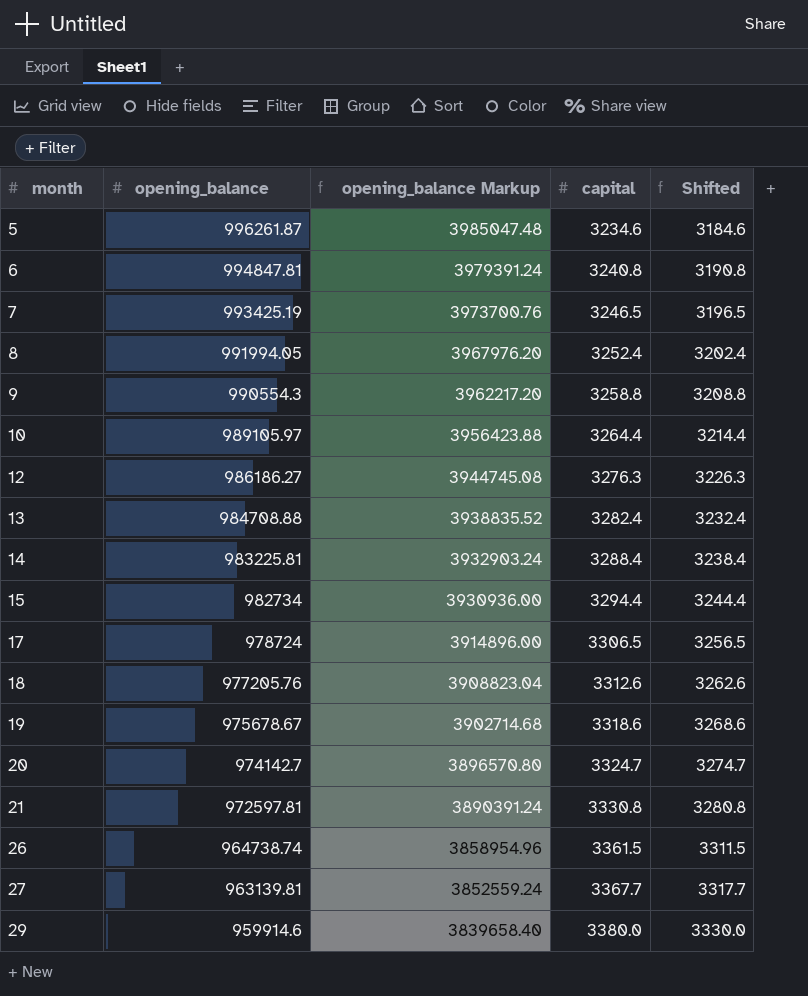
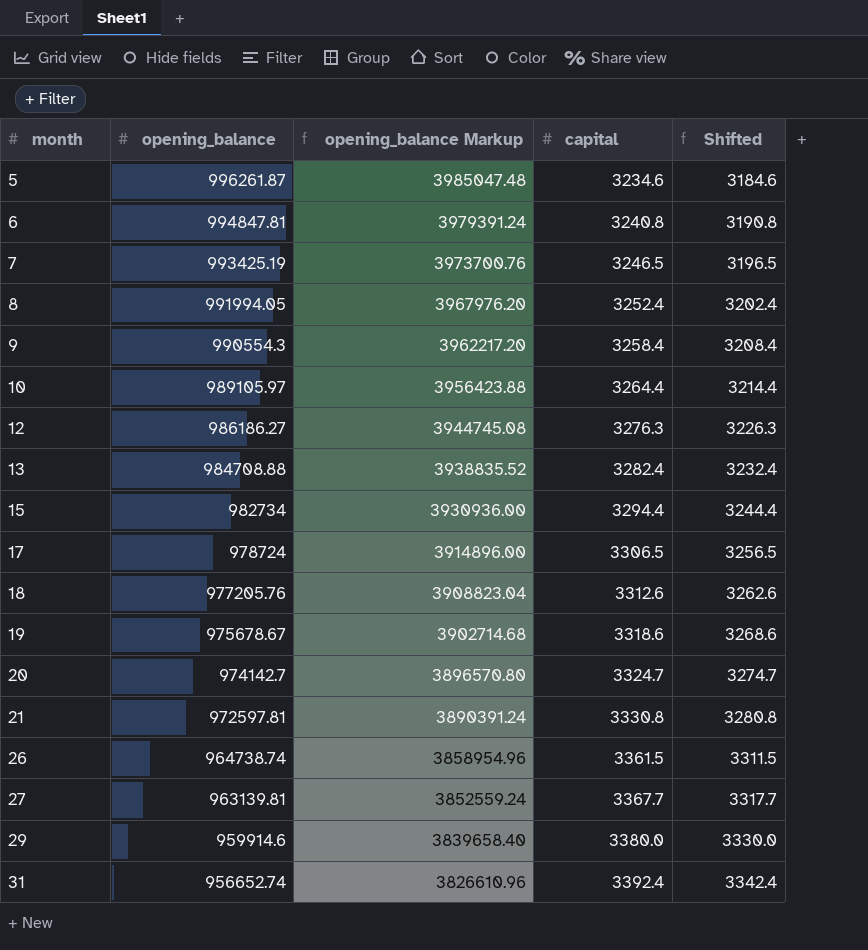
row 14: 983225.81 | 3932903.24 | 3288.4 | 3238.4 -> none
9 | capital: 3258.8 -> 3258.4
9 | Shifted: 3208.8 -> 3208.4
row 31: none -> 956652.74 | 3826610.96 | 3392.4 | 3342.4

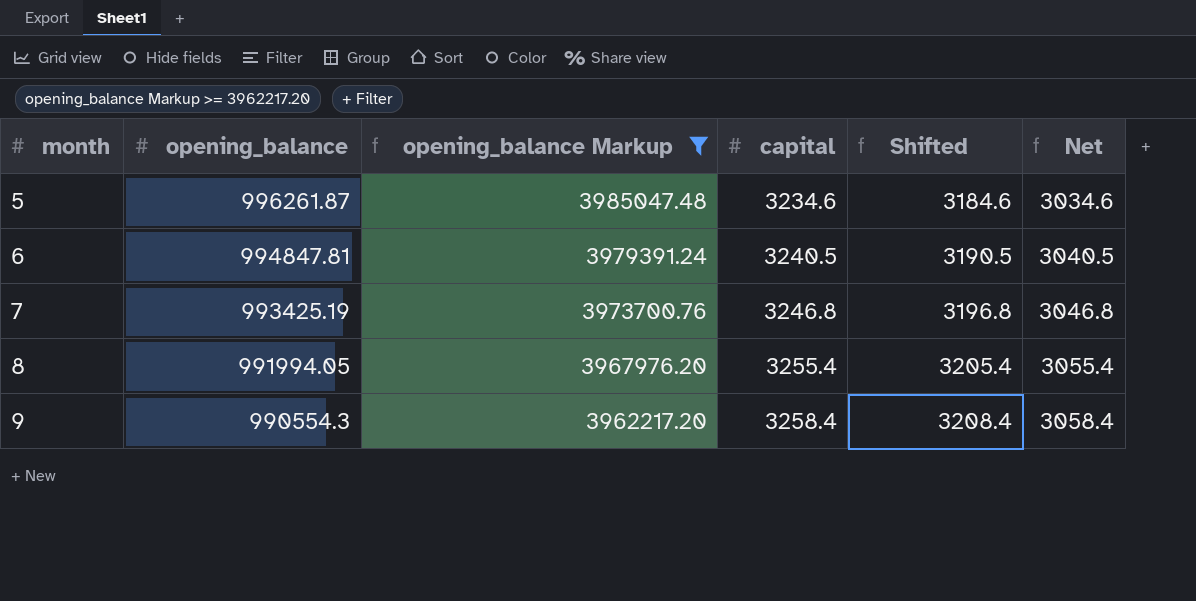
filter: none -> opening_balance Markup >= 3962217.20
column Net | formula: none -> [capital] - 200
6 | capital: 3240.8 -> 3240.5
6 | Shifted: 3190.8 -> 3190.5
7 | capital: 3246.5 -> 3246.8
7 | Shifted: 3196.5 -> 3196.8
8 | capital: 3252.4 -> 3255.4
8 | Shifted: 3202.4 -> 3205.4

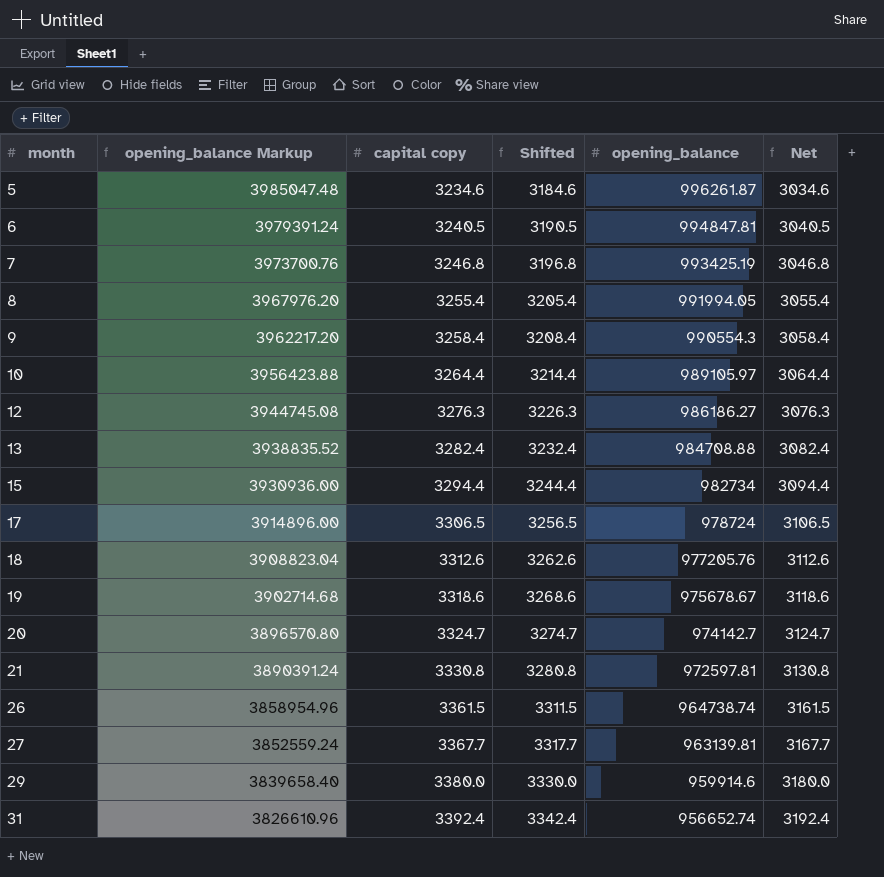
filter: opening_balance Markup >= 3962217.20 -> none
column name: capital -> capital copy
column opening_balance | position: 2 -> 5

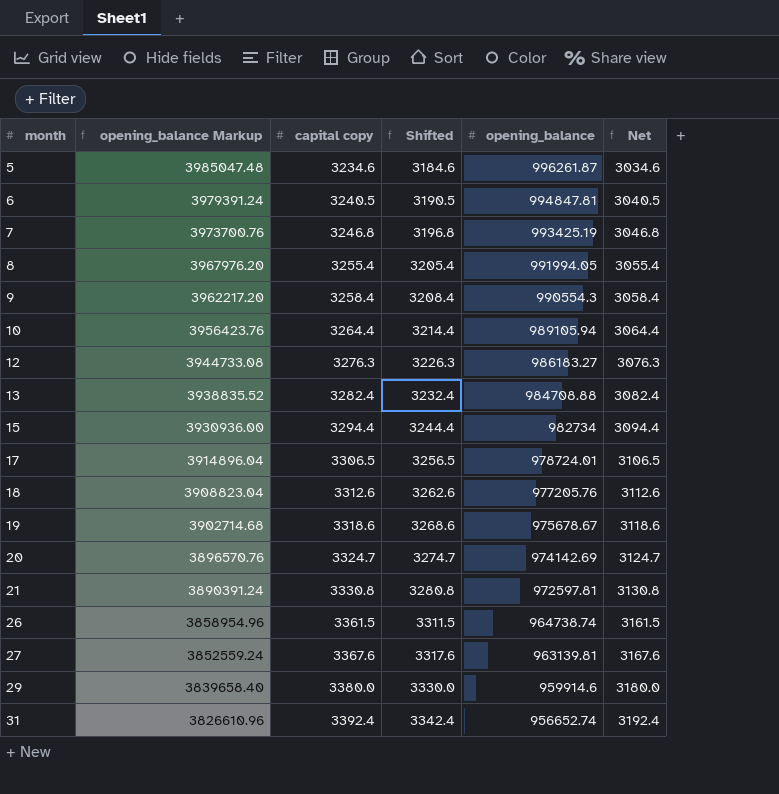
10 | opening_balance Markup: 3956423.88 -> 3956423.76
10 | opening_balance: 989105.97 -> 989105.94
12 | opening_balance Markup: 3944745.08 -> 3944733.08
12 | opening_balance: 986186.27 -> 986183.27
17 | opening_balance Markup: 3914896.00 -> 3914896.04
17 | opening_balance: 978724 -> 978724.01
20 | opening_balance Markup: 3896570.80 -> 3896570.76
20 | opening_balance: 974142.7 -> 974142.69
27 | capital copy: 3367.7 -> 3367.6
27 | Shifted: 3317.7 -> 3317.6
27 | Net: 3167.7 -> 3167.6

